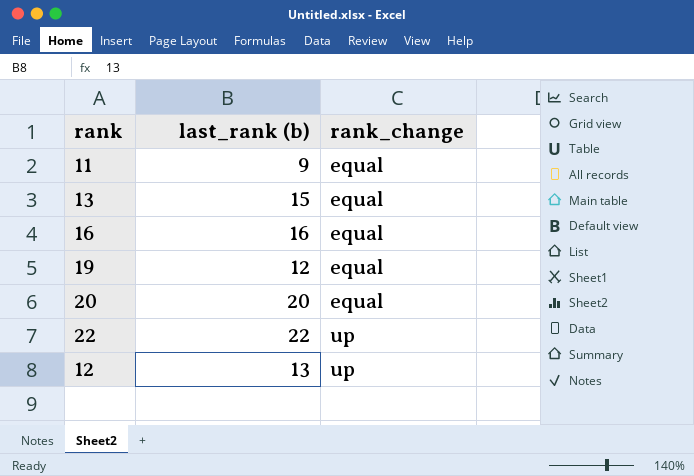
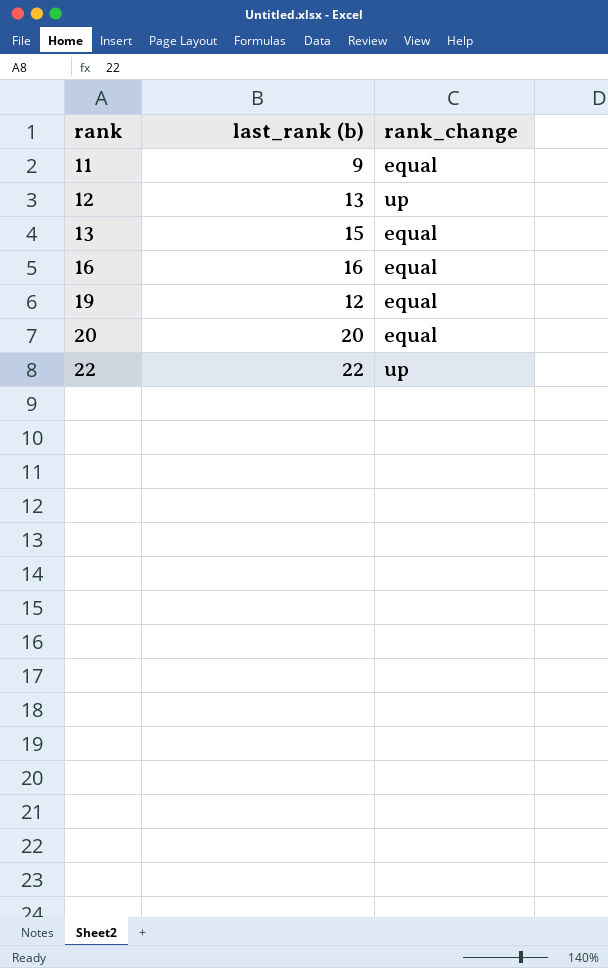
row order: rank_change ascending -> rank ascending

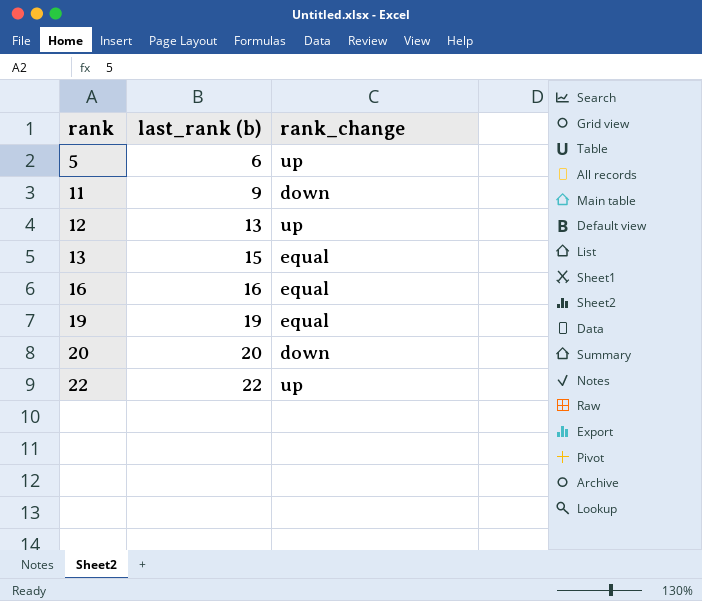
row 5: none -> 6 | up
11 | rank_change: equal -> down
19 | last_rank (b): 12 -> 19
20 | rank_change: equal -> down

